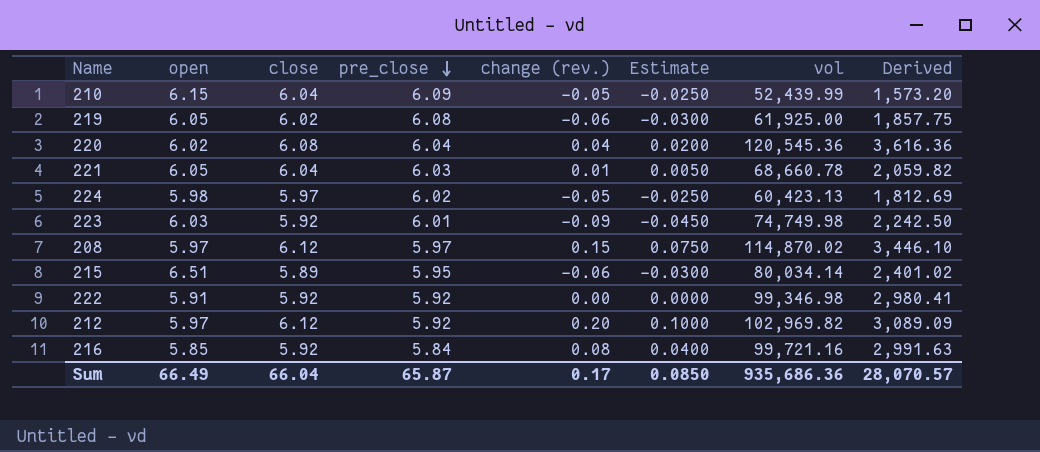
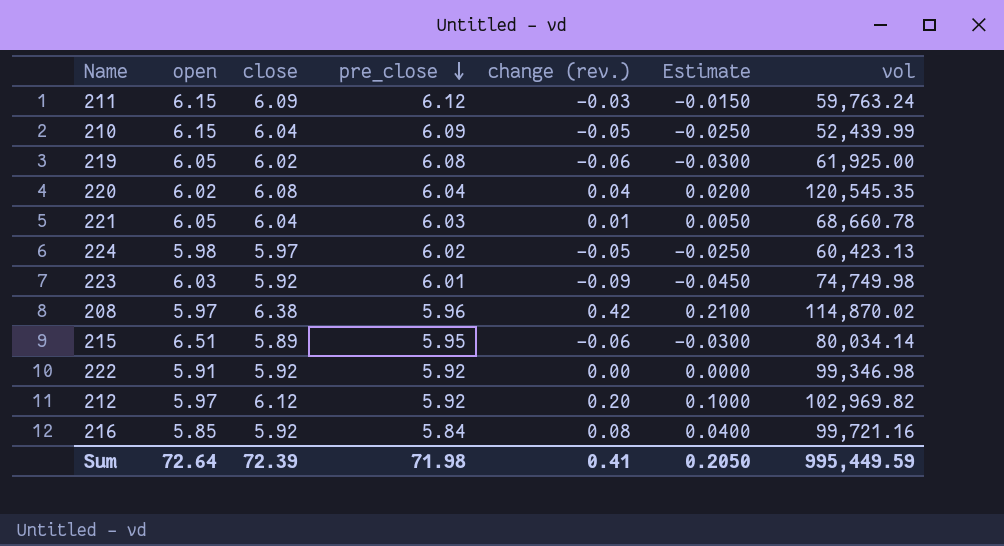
column Derived | formula: [vol] * 0.03 -> none
row 211: none -> 6.15 | 6.09 | 6.12 | -0.03 | -0.0150 | 59,763.24
220 | vol: 120,545.36 -> 120,545.35
208 | close: 6.12 -> 6.38
208 | pre_close: 5.97 -> 5.96
208 | change (rev.): 0.15 -> 0.42
208 | Estimate: 0.0750 -> 0.2100
Sum | open: 66.49 -> 72.64
Sum | close: 66.04 -> 72.39
Sum | pre_close: 65.87 -> 71.98
Sum | change (rev.): 0.17 -> 0.41
Sum | Estimate: 0.0850 -> 0.2050
Sum | vol: 935,686.36 -> 995,449.59

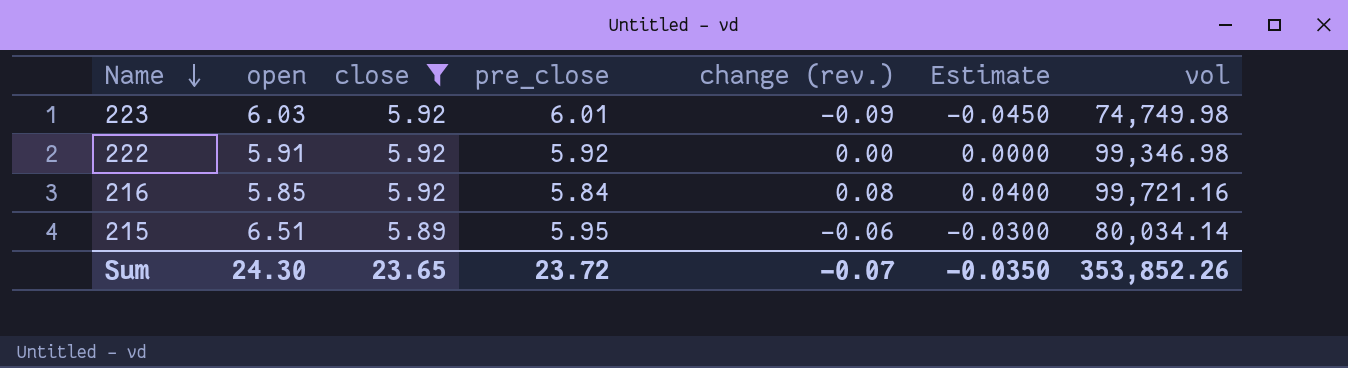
filter: none -> close <= 5.92
row order: pre_close descending -> Name descending
Sum | open: 72.64 -> 24.30
Sum | close: 72.39 -> 23.65
Sum | pre_close: 71.98 -> 23.72
Sum | change (rev.): 0.41 -> -0.07
Sum | Estimate: 0.2050 -> -0.0350
Sum | vol: 995,449.59 -> 353,852.26

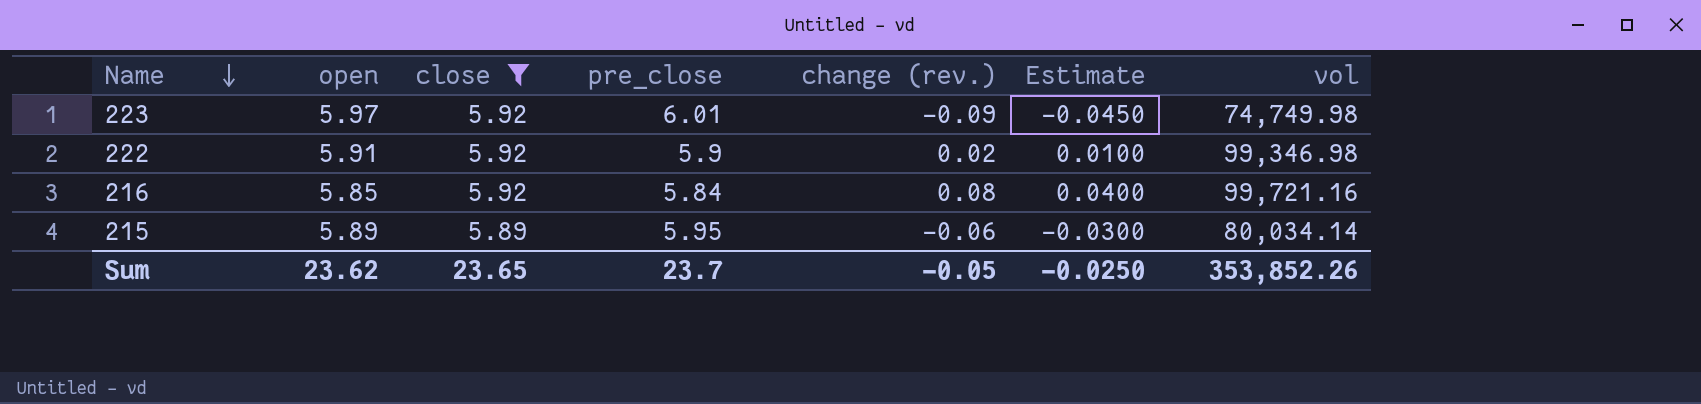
223 | open: 6.03 -> 5.97
222 | pre_close: 5.92 -> 5.9
222 | change (rev.): 0.00 -> 0.02
222 | Estimate: 0.0000 -> 0.0100
215 | open: 6.51 -> 5.89
Sum | open: 24.30 -> 23.62
Sum | pre_close: 23.72 -> 23.7
Sum | change (rev.): -0.07 -> -0.05
Sum | Estimate: -0.0350 -> -0.0250

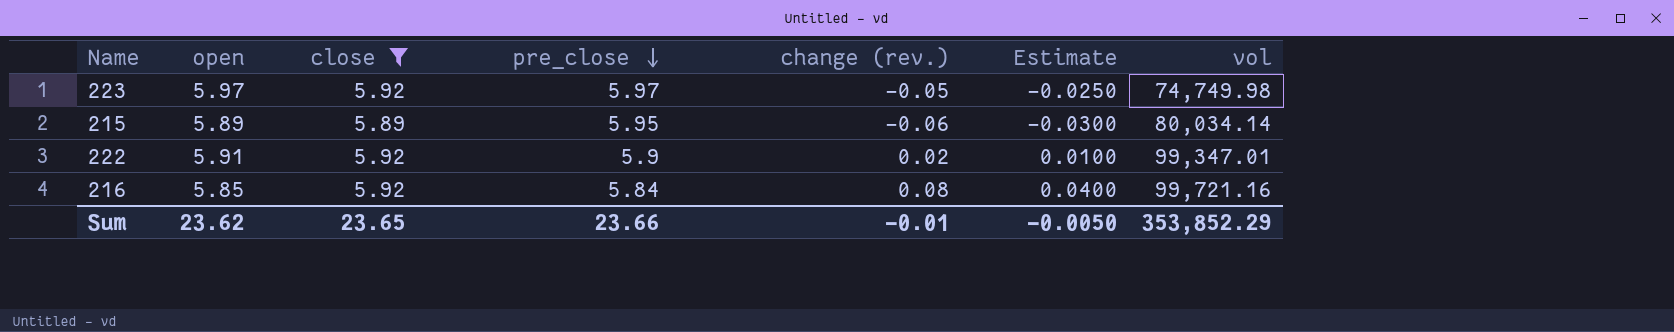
row order: Name descending -> pre_close descending
223 | pre_close: 6.01 -> 5.97
223 | change (rev.): -0.09 -> -0.05
223 | Estimate: -0.0450 -> -0.0250
222 | vol: 99,346.98 -> 99,347.01
Sum | pre_close: 23.7 -> 23.66
Sum | change (rev.): -0.05 -> -0.01
Sum | Estimate: -0.0250 -> -0.0050
Sum | vol: 353,852.26 -> 353,852.29

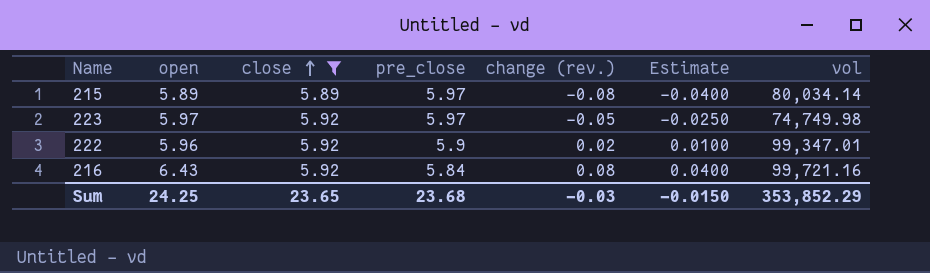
row order: pre_close descending -> close ascending
215 | pre_close: 5.95 -> 5.97
215 | change (rev.): -0.06 -> -0.08
215 | Estimate: -0.0300 -> -0.0400
222 | open: 5.91 -> 5.96
216 | open: 5.85 -> 6.43
Sum | open: 23.62 -> 24.25
Sum | pre_close: 23.66 -> 23.68
Sum | change (rev.): -0.01 -> -0.03
Sum | Estimate: -0.0050 -> -0.0150

